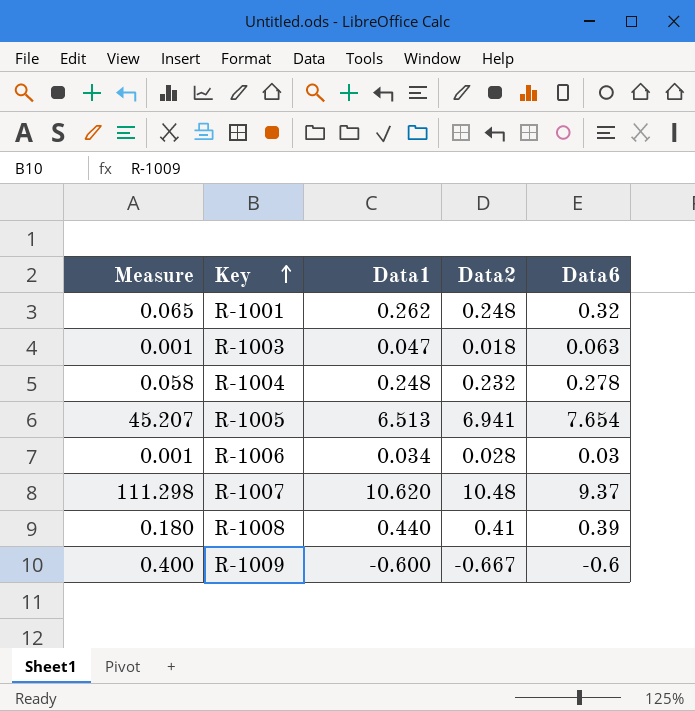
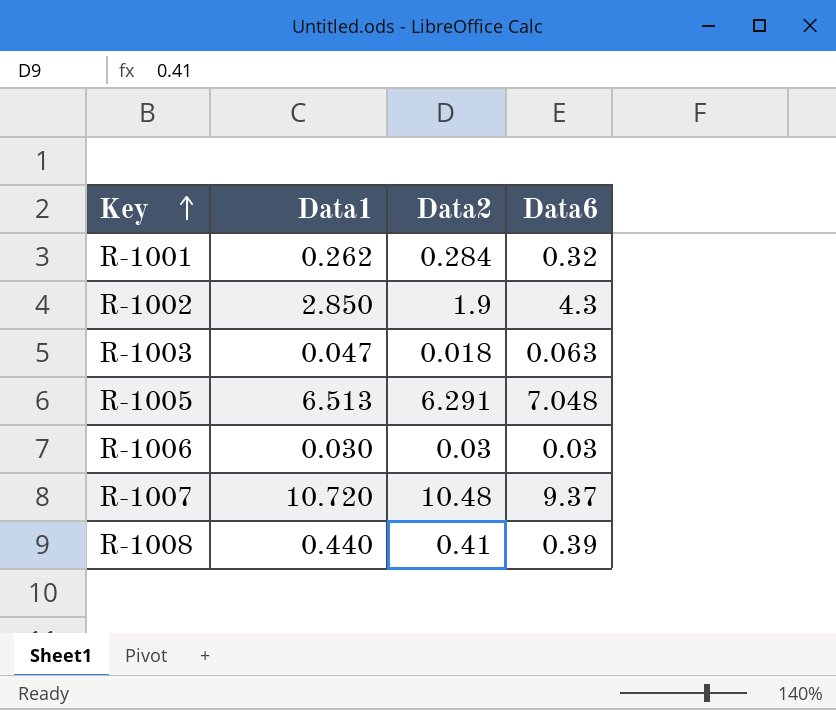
column Measure | formula: [Data1] * [Data2] -> none
row R-1004: 0.058 | 0.248 | 0.232 | 0.278 -> none
row R-1009: 0.400 | -0.600 | -0.667 | -0.6 -> none
R-1001 | Data2: 0.248 -> 0.284
row R-1002: none -> 2.850 | 1.9 | 4.3
R-1005 | Data2: 6.941 -> 6.291
R-1005 | Data6: 7.654 -> 7.048
R-1006 | Data1: 0.034 -> 0.030
R-1006 | Data2: 0.028 -> 0.03
R-1007 | Data1: 10.620 -> 10.720

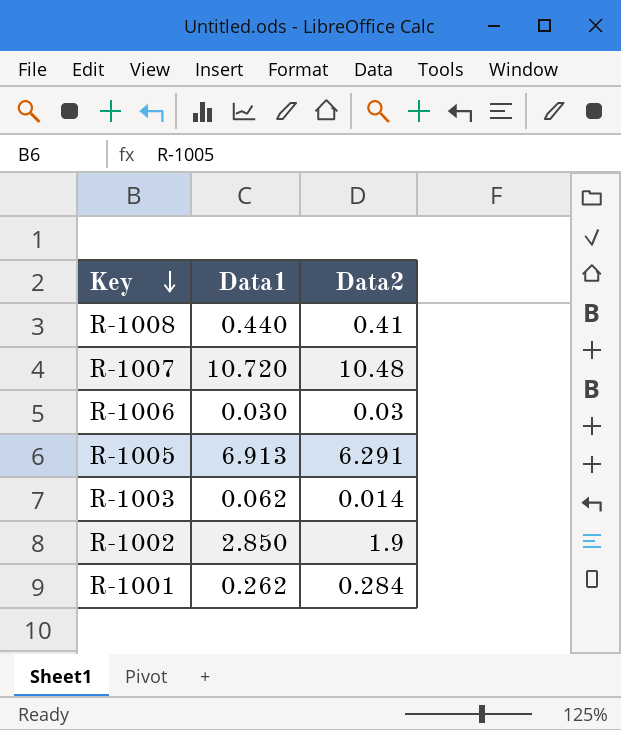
row order: Key ascending -> Key descending
column Data6 | position: 4 -> none
R-1005 | Data1: 6.513 -> 6.913
R-1003 | Data1: 0.047 -> 0.062
R-1003 | Data2: 0.018 -> 0.014

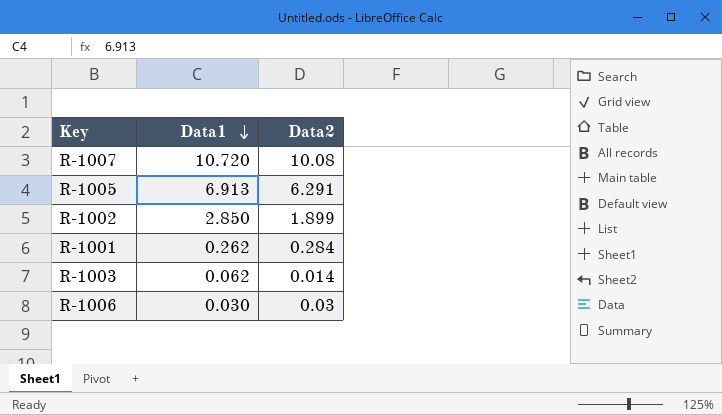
row order: Key descending -> Data1 descending
row R-1008: 0.440 | 0.41 -> none
R-1007 | Data2: 10.48 -> 10.08
R-1002 | Data2: 1.9 -> 1.899

